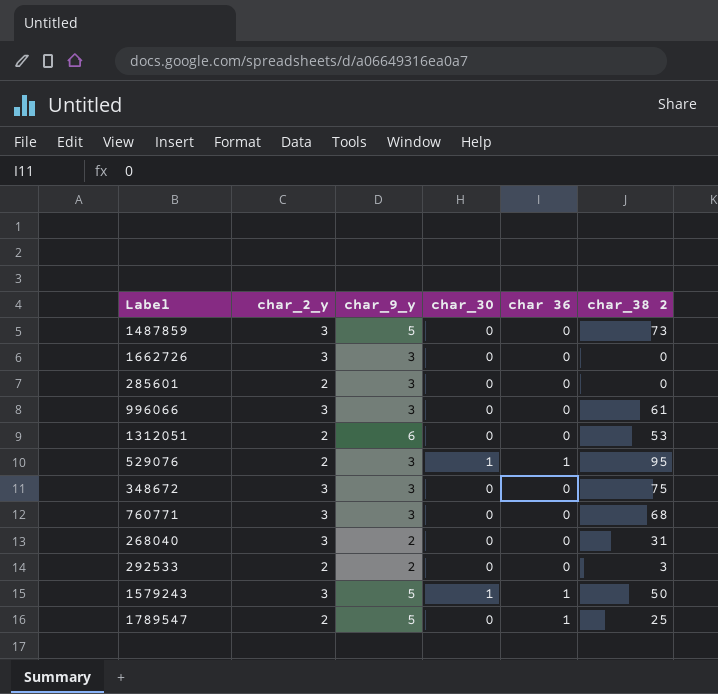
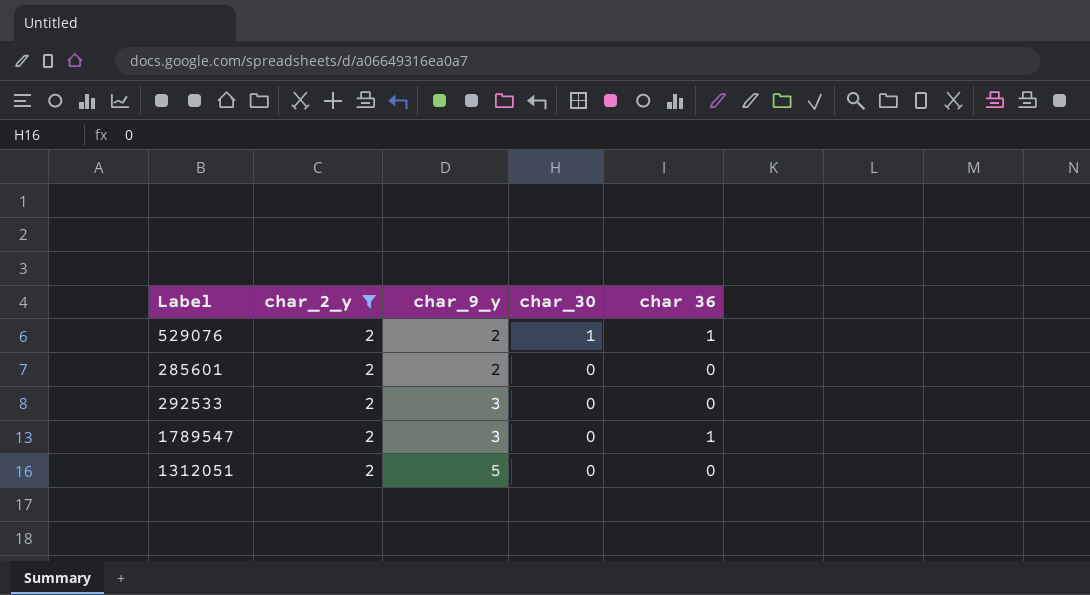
filter: none -> char_2_y = 2
row order: none -> char_9_y ascending
column char_38 2 | position: 6 -> none
529076 | char_9_y: 3 -> 2
285601 | char_9_y: 3 -> 2
292533 | char_9_y: 2 -> 3
1789547 | char_9_y: 5 -> 3
1312051 | char_9_y: 6 -> 5

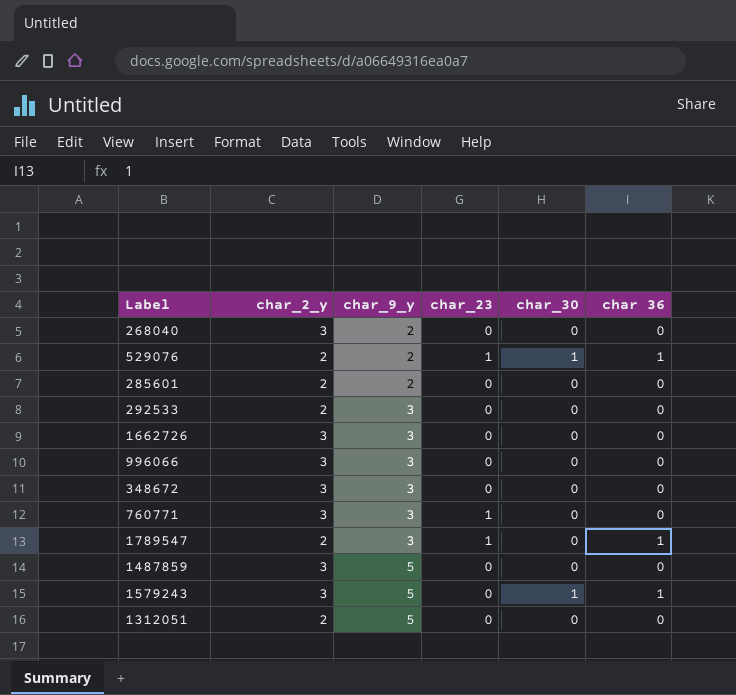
filter: char_2_y = 2 -> none
column char_23 | position: none -> 4

